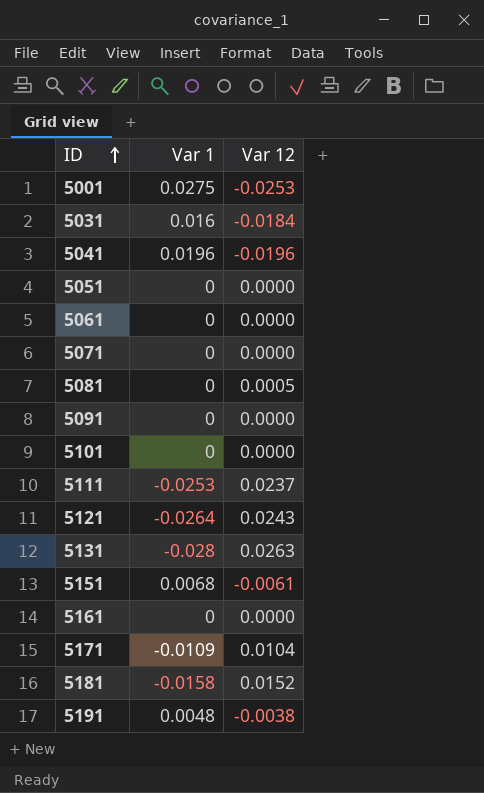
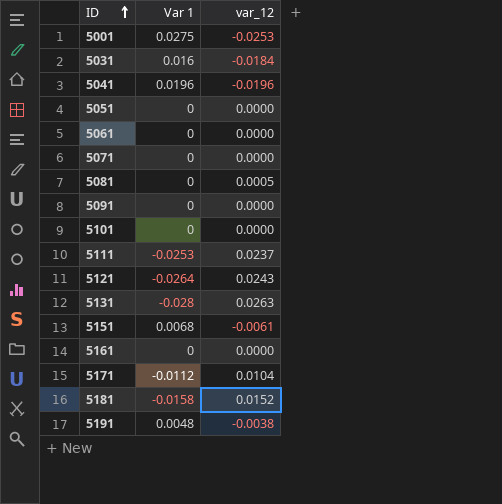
column name: Var 12 -> var_12
5171 | Var 1: -0.0109 -> -0.0112

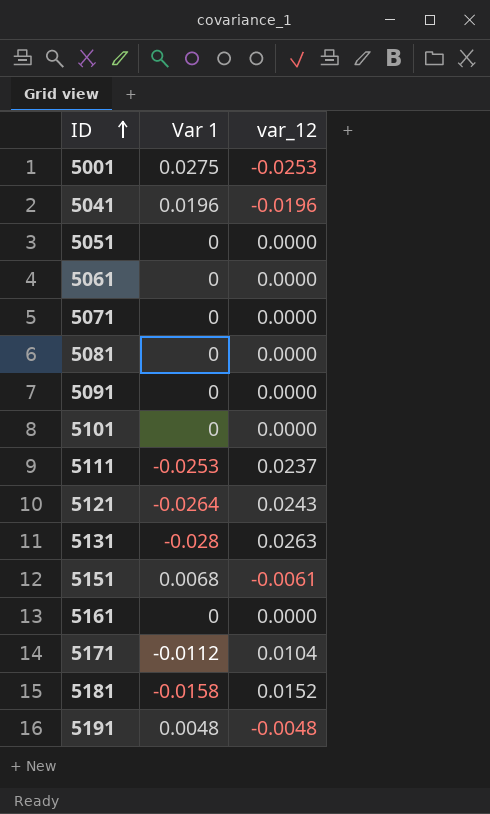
row 5031: 0.016 | -0.0184 -> none
5081 | var_12: 0.0005 -> 0.0000
5191 | var_12: -0.0038 -> -0.0048

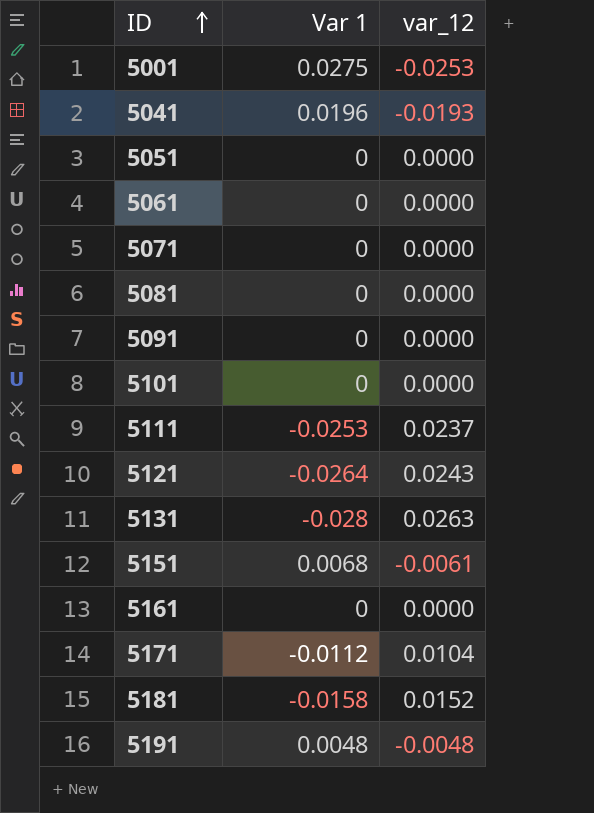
5041 | var_12: -0.0196 -> -0.0193

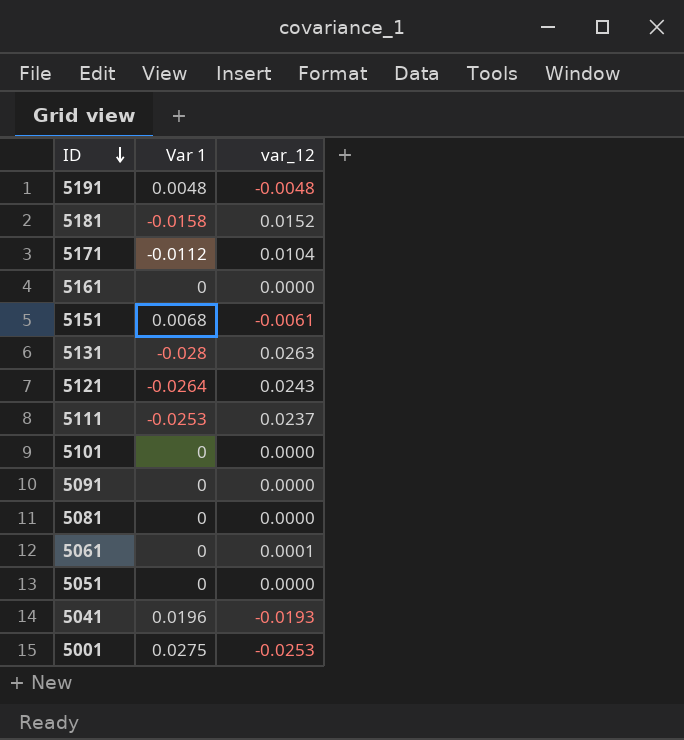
row order: ID ascending -> ID descending
row 5071: 0 | 0.0000 -> none
5061 | var_12: 0.0000 -> 0.0001

